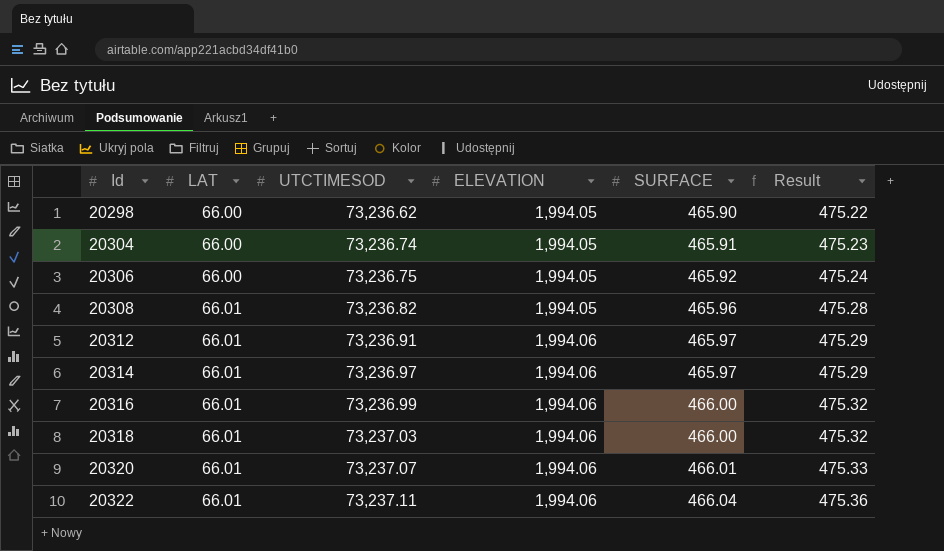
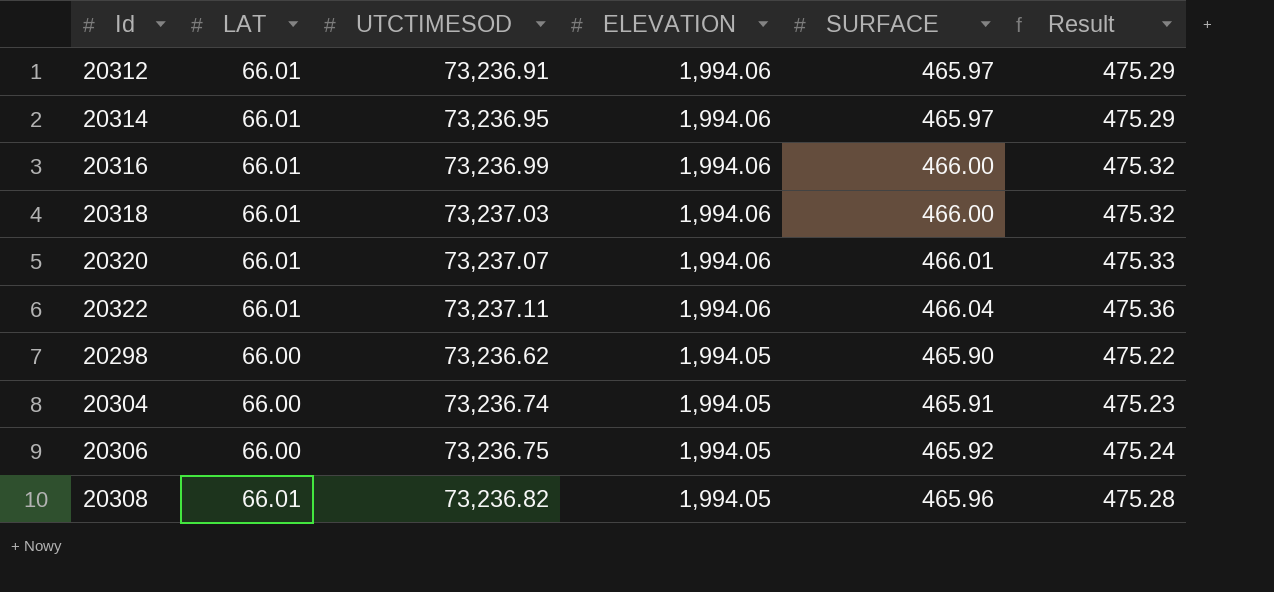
row order: Id ascending -> ELEVATION descending
20314 | UTCTIMESOD: 73,236.97 -> 73,236.95

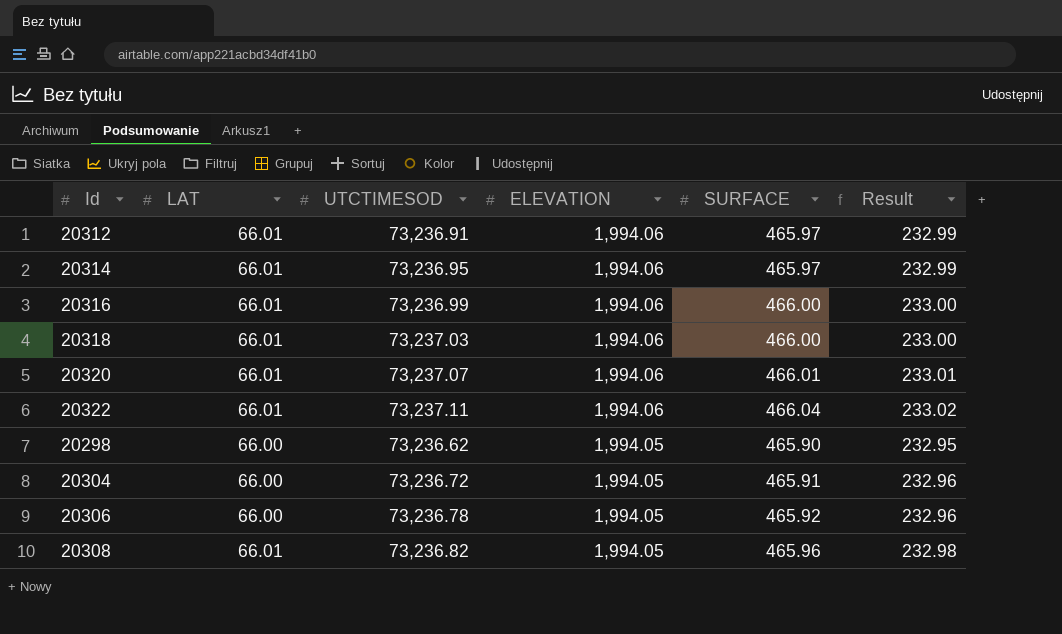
column Result | formula: [SURFACE] * 1.02 -> [SURFACE] * 0.5
20304 | UTCTIMESOD: 73,236.74 -> 73,236.72
20306 | UTCTIMESOD: 73,236.75 -> 73,236.78

